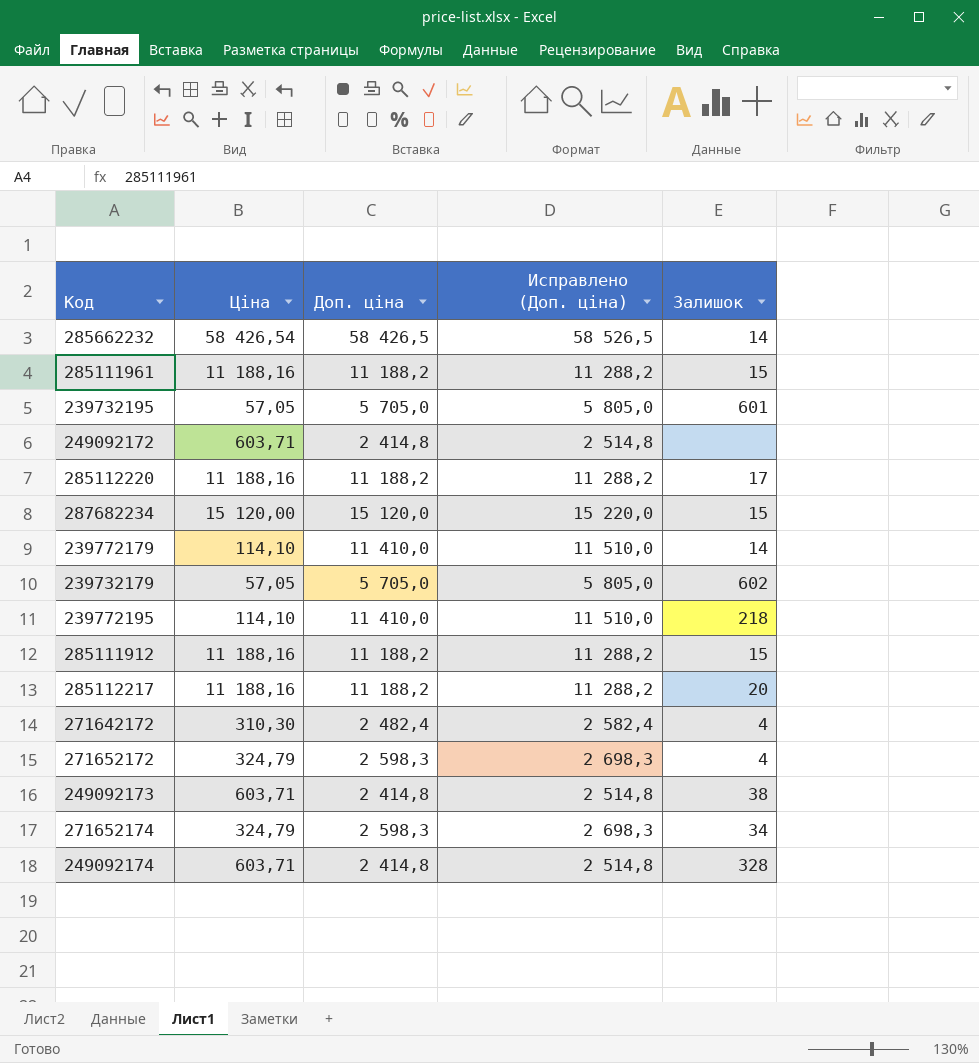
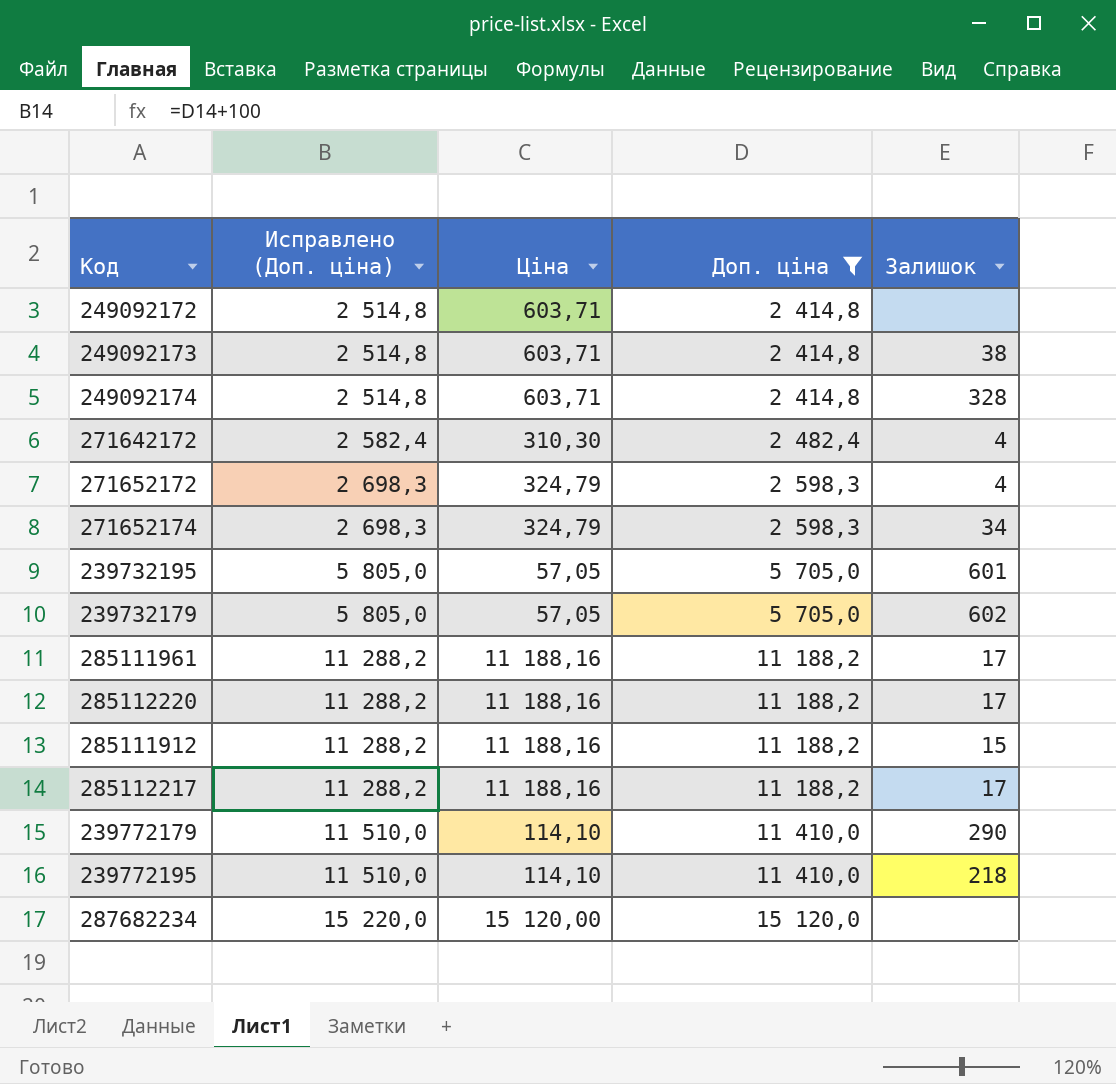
filter: none -> Доп. ціна != 58 426,5
row order: none -> Исправлено (Доп. ціна) ascending
column Исправлено (Доп. ціна) | position: 4 -> 2
285111961 | Залишок: 15 -> 17
285112217 | Залишок: 20 -> 17
239772179 | Залишок: 14 -> 290
287682234 | Залишок: 15 -> none

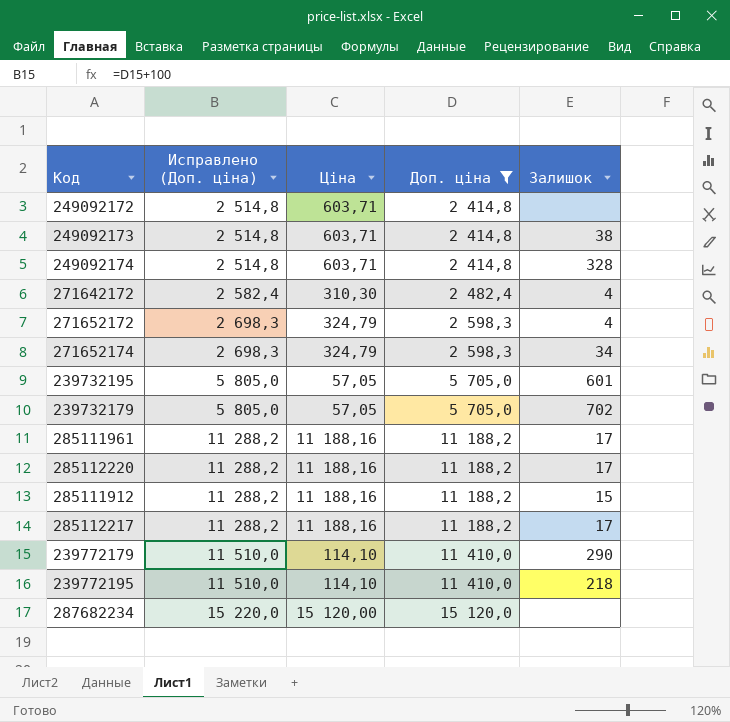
239732179 | Залишок: 602 -> 702

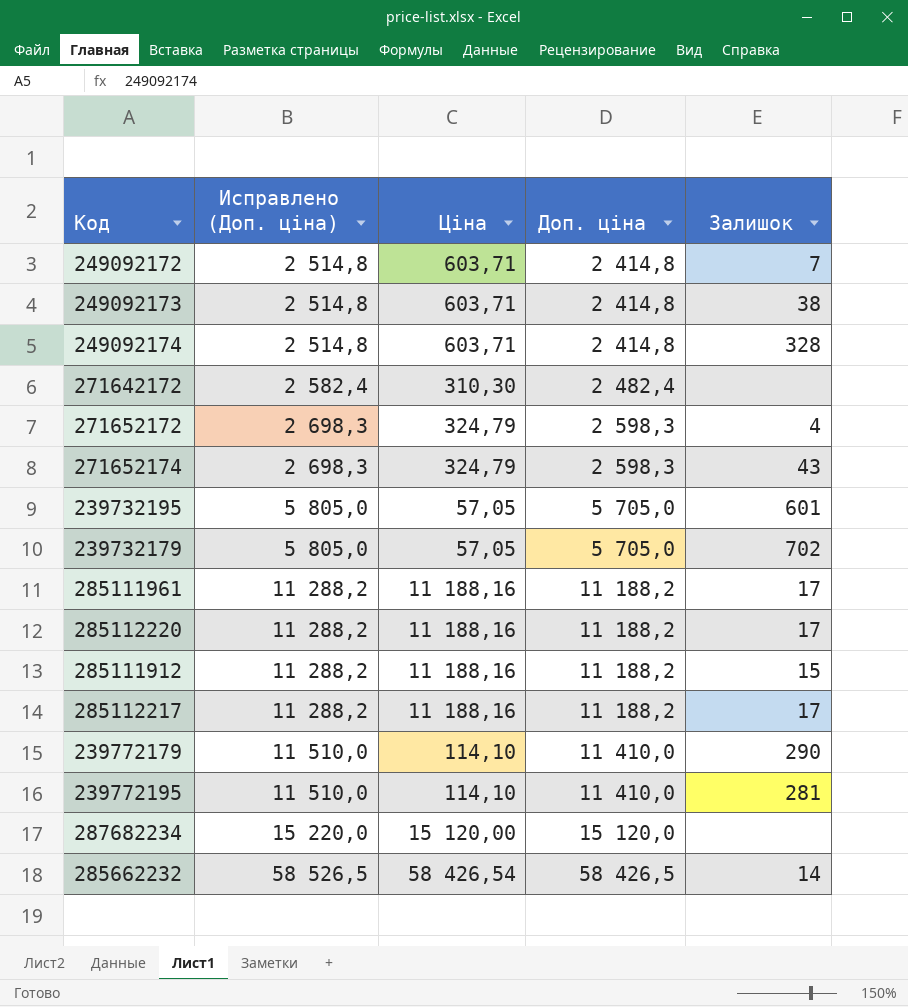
filter: Доп. ціна != 58 426,5 -> none
249092172 | Залишок: none -> 7
271642172 | Залишок: 4 -> none
271652174 | Залишок: 34 -> 43
239772195 | Залишок: 218 -> 281

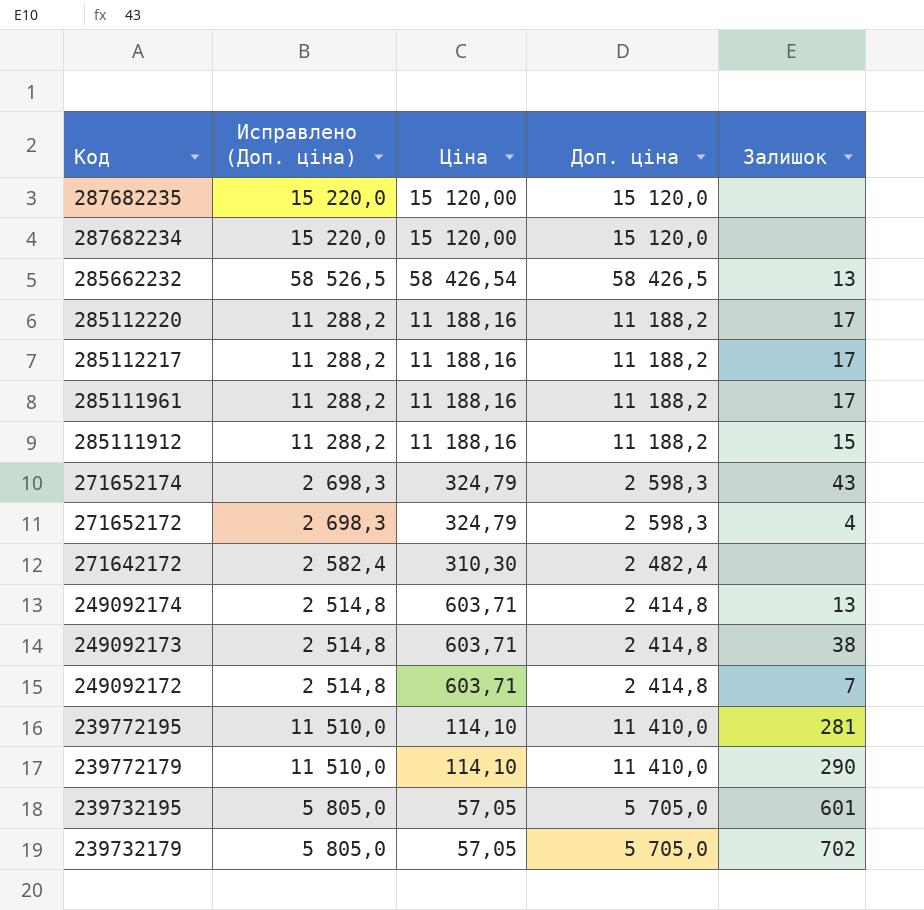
row order: Исправлено (Доп. ціна) ascending -> Код descending
row 287682235: none -> 15 220,0 | 15 120,00 | 15 120,0 | none
285662232 | Залишок: 14 -> 13
249092174 | Залишок: 328 -> 13

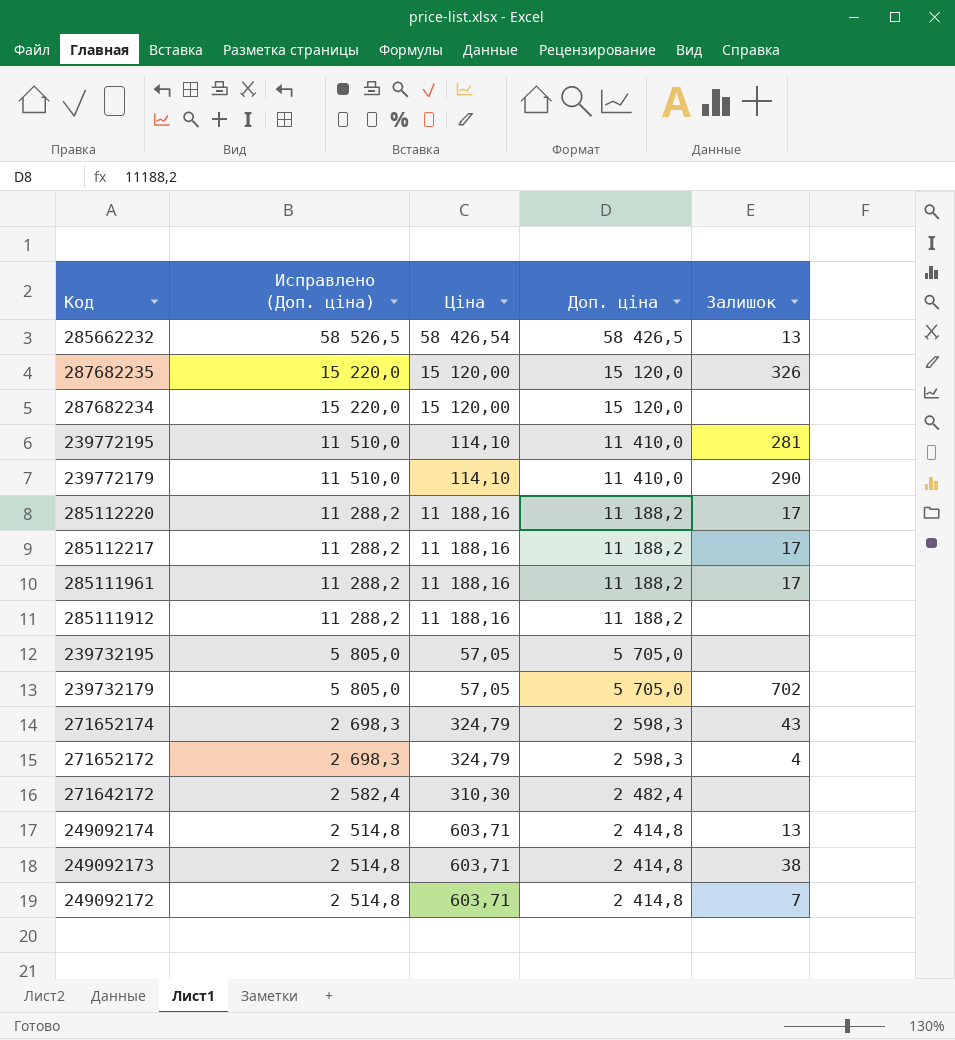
row order: Код descending -> Исправлено (Доп. ціна) descending
287682235 | Залишок: none -> 326
285111912 | Залишок: 15 -> none
239732195 | Залишок: 601 -> none

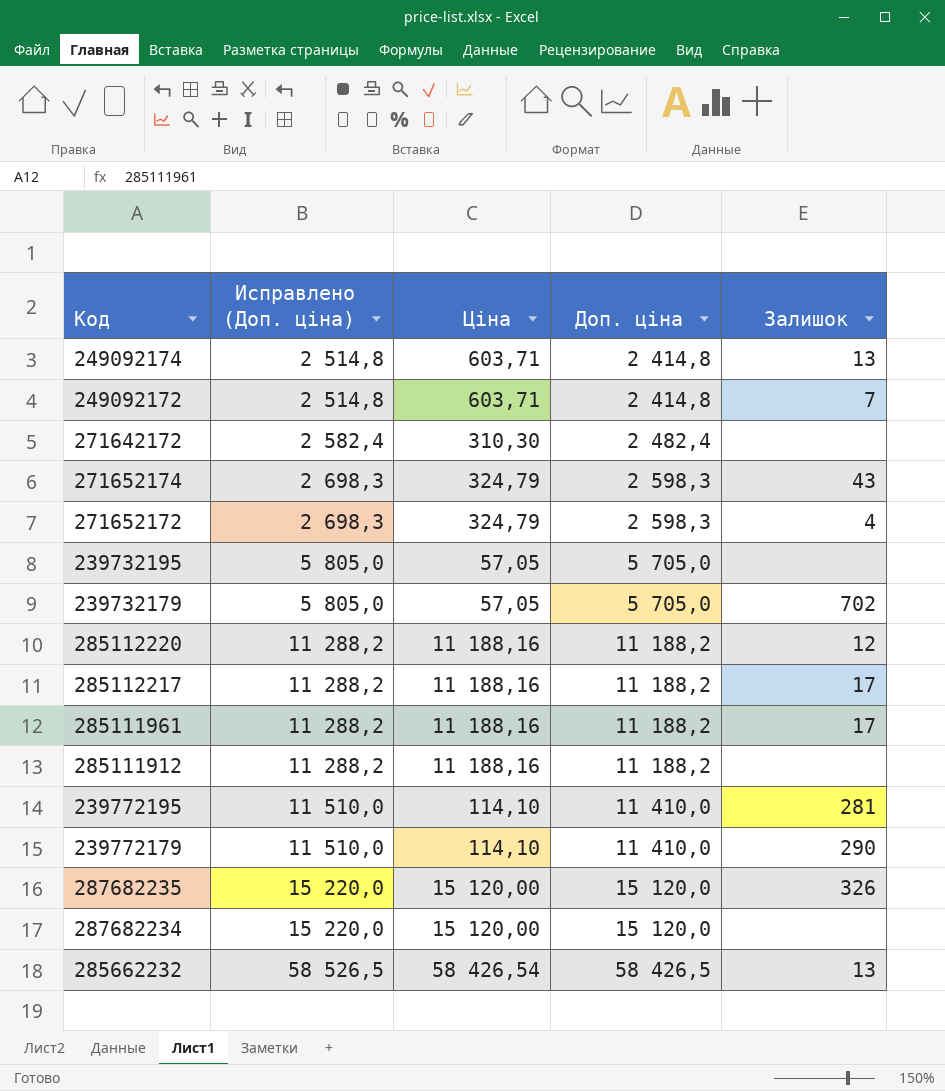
row order: Исправлено (Доп. ціна) descending -> Исправлено (Доп. ціна) ascending
row 249092173: 2 514,8 | 603,71 | 2 414,8 | 38 -> none
285112220 | Залишок: 17 -> 12

